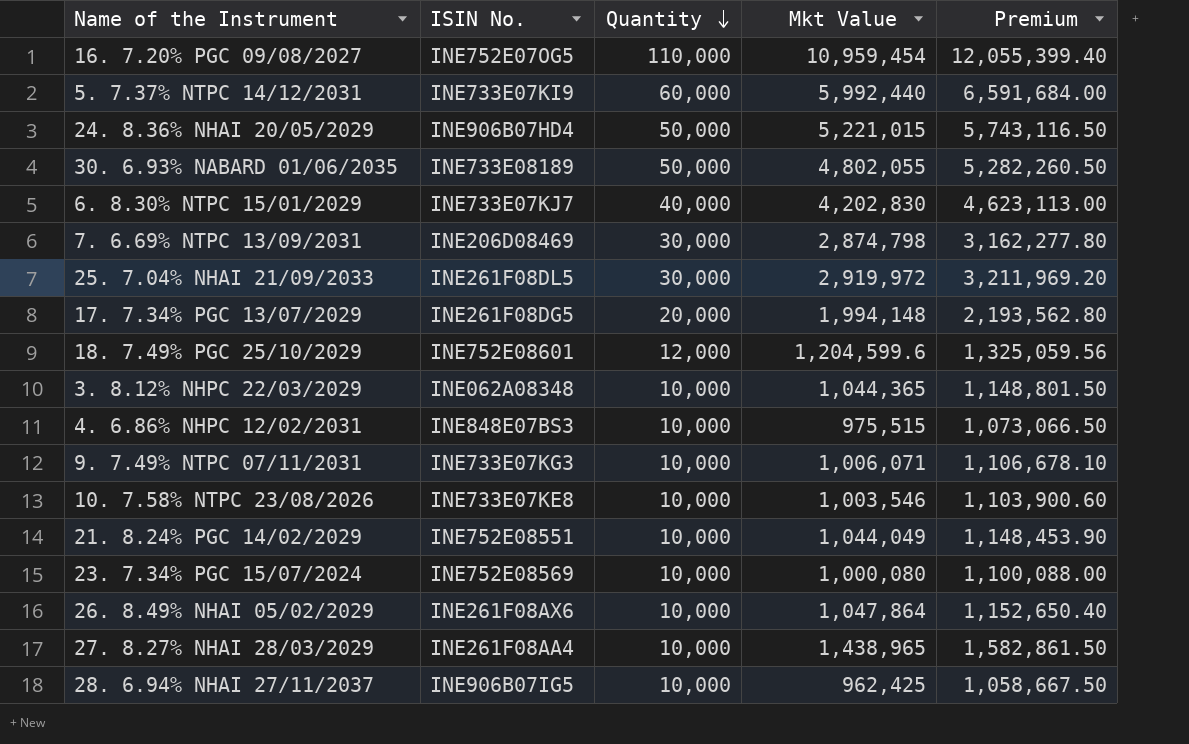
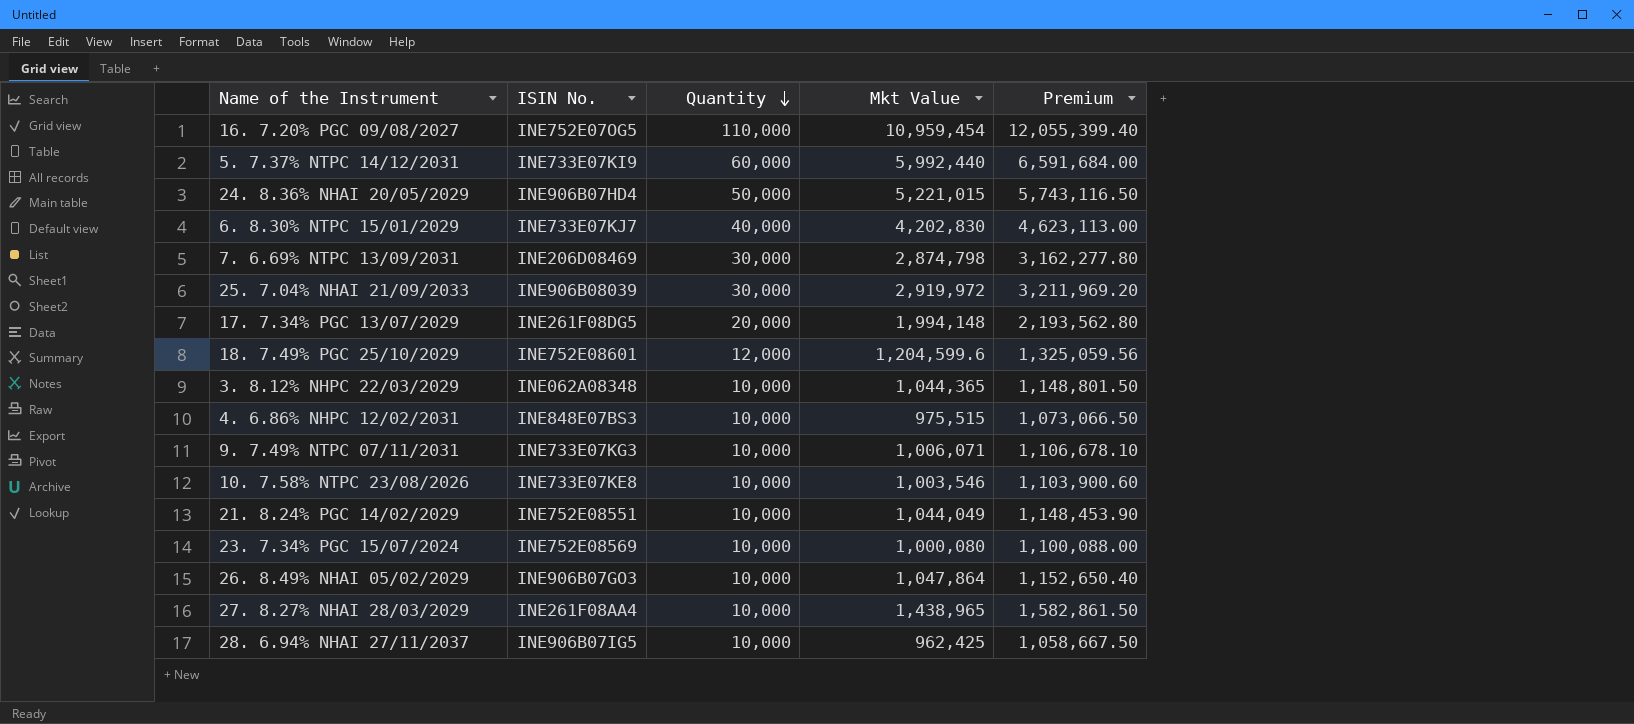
row 30. 6.93% NABARD 01/06/2035: INE733E08189 | 50,000 | 4,802,055 | 5,282,260.50 -> none
25. 7.04% NHAI 21/09/2033 | ISIN No.: INE261F08DL5 -> INE906B08039
26. 8.49% NHAI 05/02/2029 | ISIN No.: INE261F08AX6 -> INE906B07GO3

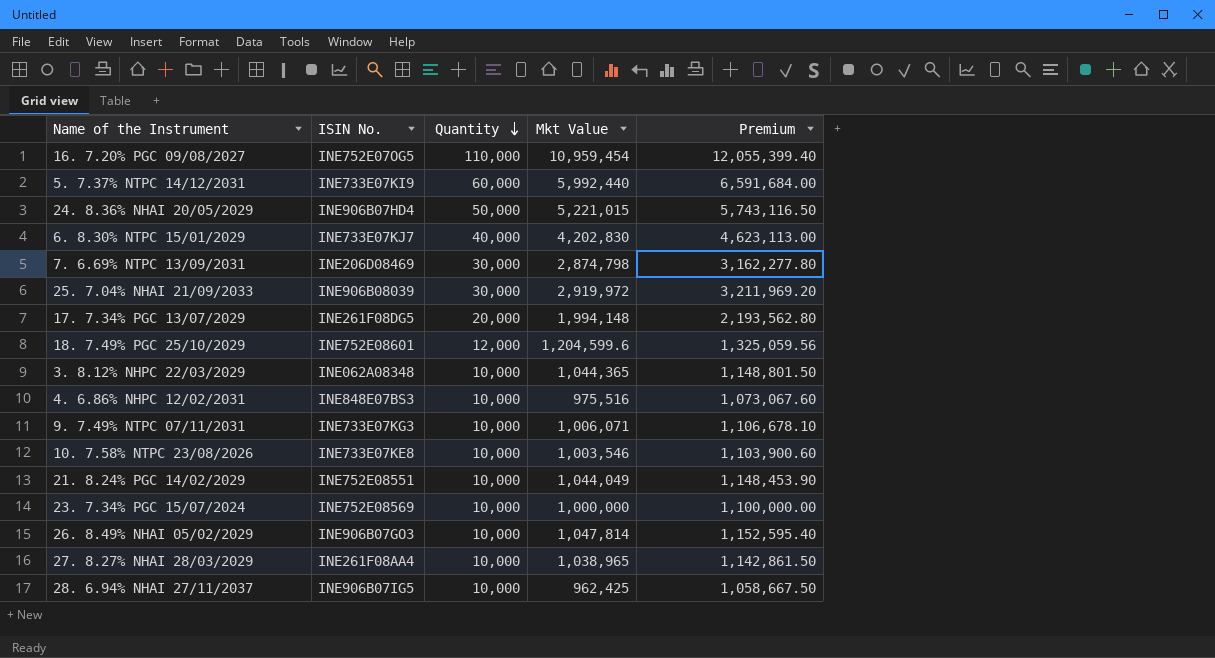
4. 6.86% NHPC 12/02/2031 | Mkt Value: 975,515 -> 975,516
4. 6.86% NHPC 12/02/2031 | Premium: 1,073,066.50 -> 1,073,067.60
23. 7.34% PGC 15/07/2024 | Mkt Value: 1,000,080 -> 1,000,000
23. 7.34% PGC 15/07/2024 | Premium: 1,100,088.00 -> 1,100,000.00
26. 8.49% NHAI 05/02/2029 | Mkt Value: 1,047,864 -> 1,047,814
26. 8.49% NHAI 05/02/2029 | Premium: 1,152,650.40 -> 1,152,595.40
27. 8.27% NHAI 28/03/2029 | Mkt Value: 1,438,965 -> 1,038,965
27. 8.27% NHAI 28/03/2029 | Premium: 1,582,861.50 -> 1,142,861.50

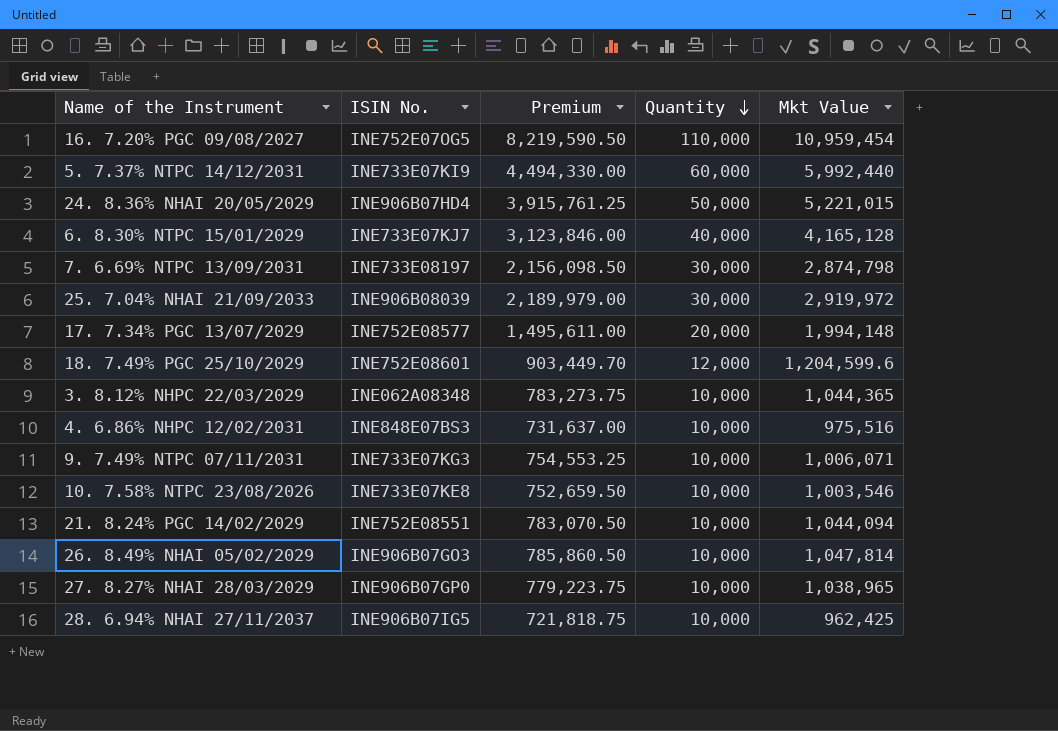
column Premium | formula: [Mkt Value] * 1.1 -> [Mkt Value] * 0.75
column Premium | position: 5 -> 3
row 23. 7.34% PGC 15/07/2024: INE752E08569 | 10,000 | 1,000,000 | 1,100,000.00 -> none
6. 8.30% NTPC 15/01/2029 | Mkt Value: 4,202,830 -> 4,165,128
7. 6.69% NTPC 13/09/2031 | ISIN No.: INE206D08469 -> INE733E08197
17. 7.34% PGC 13/07/2029 | ISIN No.: INE261F08DG5 -> INE752E08577
21. 8.24% PGC 14/02/2029 | Mkt Value: 1,044,049 -> 1,044,094
27. 8.27% NHAI 28/03/2029 | ISIN No.: INE261F08AA4 -> INE906B07GP0

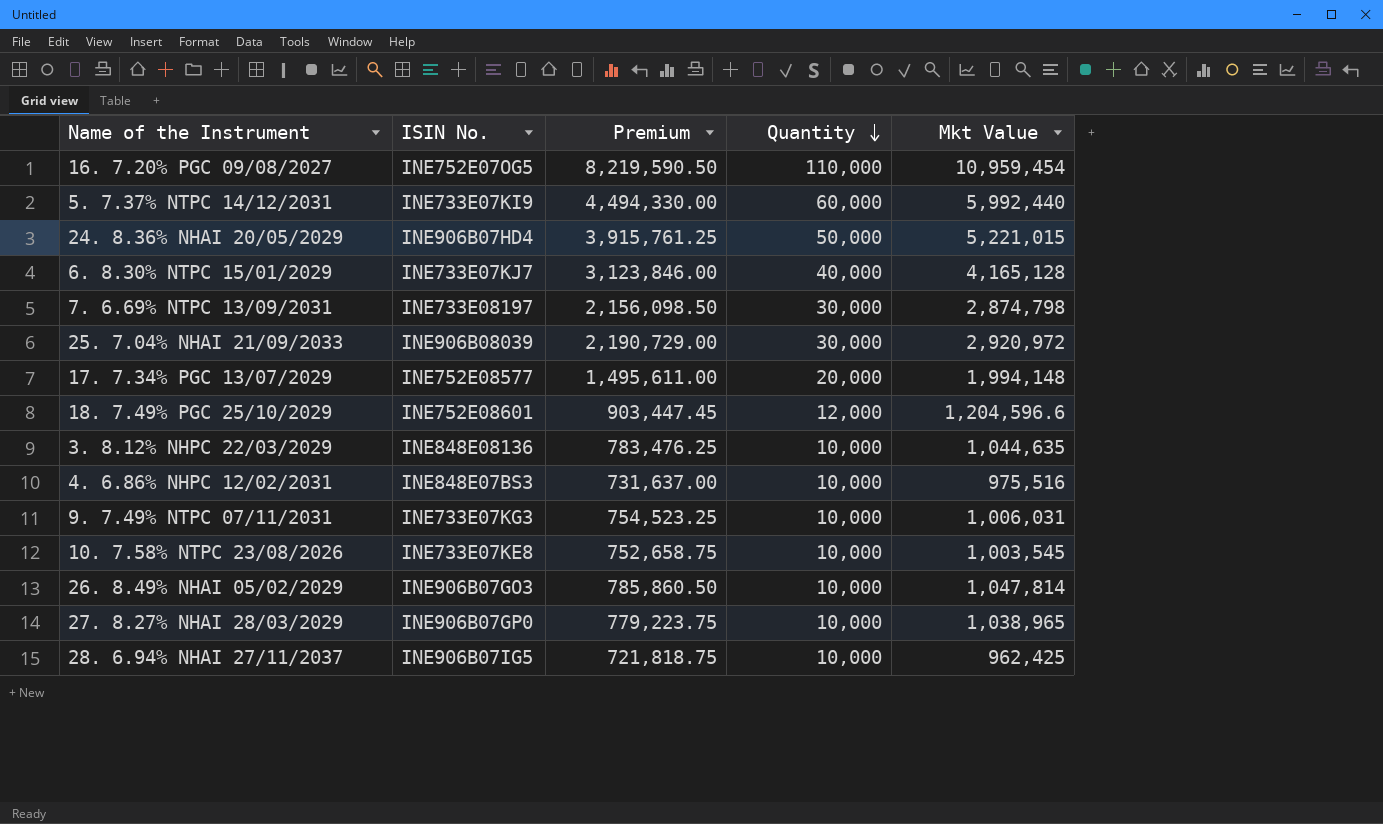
row 21. 8.24% PGC 14/02/2029: INE752E08551 | 783,070.50 | 10,000 | 1,044,094 -> none
25. 7.04% NHAI 21/09/2033 | Premium: 2,189,979.00 -> 2,190,729.00
25. 7.04% NHAI 21/09/2033 | Mkt Value: 2,919,972 -> 2,920,972
18. 7.49% PGC 25/10/2029 | Premium: 903,449.70 -> 903,447.45
18. 7.49% PGC 25/10/2029 | Mkt Value: 1,204,599.6 -> 1,204,596.6
3. 8.12% NHPC 22/03/2029 | ISIN No.: INE062A08348 -> INE848E08136
3. 8.12% NHPC 22/03/2029 | Premium: 783,273.75 -> 783,476.25
3. 8.12% NHPC 22/03/2029 | Mkt Value: 1,044,365 -> 1,044,635
9. 7.49% NTPC 07/11/2031 | Premium: 754,553.25 -> 754,523.25
9. 7.49% NTPC 07/11/2031 | Mkt Value: 1,006,071 -> 1,006,031
10. 7.58% NTPC 23/08/2026 | Premium: 752,659.50 -> 752,658.75
10. 7.58% NTPC 23/08/2026 | Mkt Value: 1,003,546 -> 1,003,545

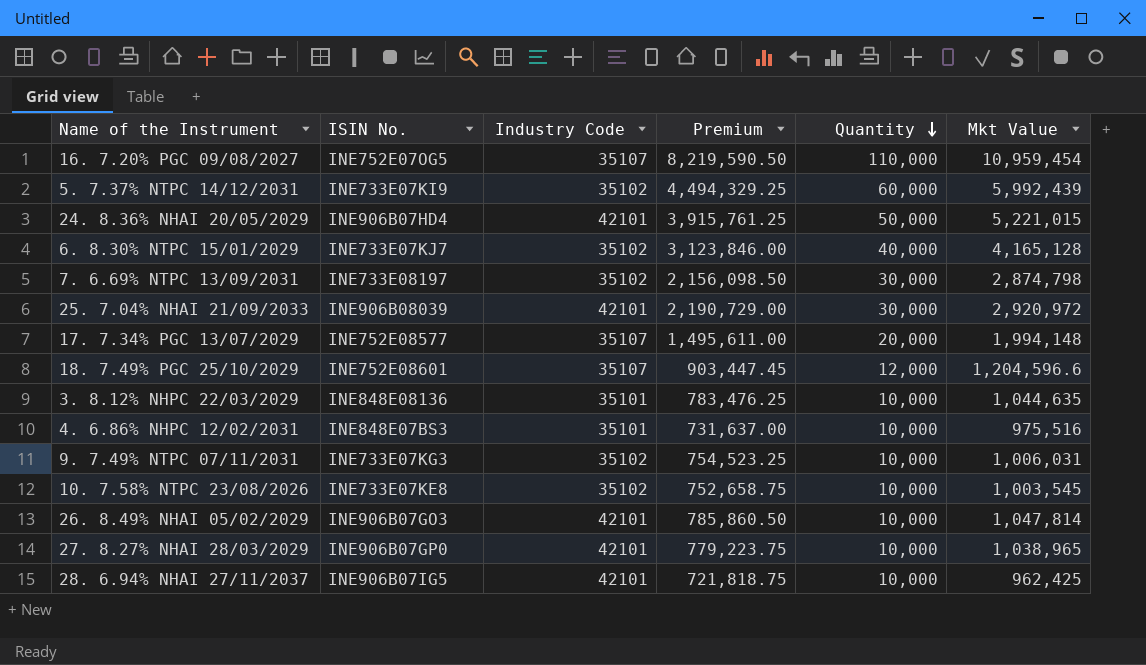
column Industry Code | position: none -> 3
5. 7.37% NTPC 14/12/2031 | Premium: 4,494,330.00 -> 4,494,329.25
5. 7.37% NTPC 14/12/2031 | Mkt Value: 5,992,440 -> 5,992,439

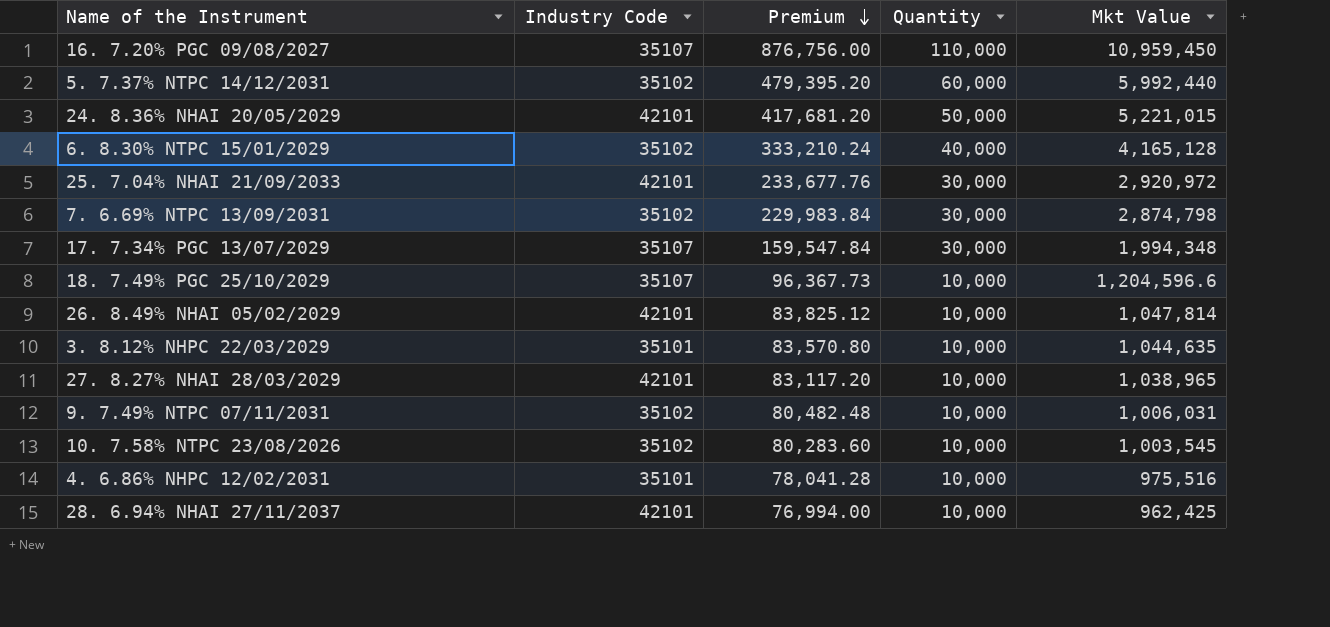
row order: Quantity descending -> Premium descending
column ISIN No. | position: 2 -> none
column Premium | formula: [Mkt Value] * 0.75 -> [Mkt Value] * 0.08
16. 7.20% PGC 09/08/2027 | Mkt Value: 10,959,454 -> 10,959,450
5. 7.37% NTPC 14/12/2031 | Mkt Value: 5,992,439 -> 5,992,440
17. 7.34% PGC 13/07/2029 | Quantity: 20,000 -> 30,000
17. 7.34% PGC 13/07/2029 | Mkt Value: 1,994,148 -> 1,994,348
18. 7.49% PGC 25/10/2029 | Quantity: 12,000 -> 10,000

